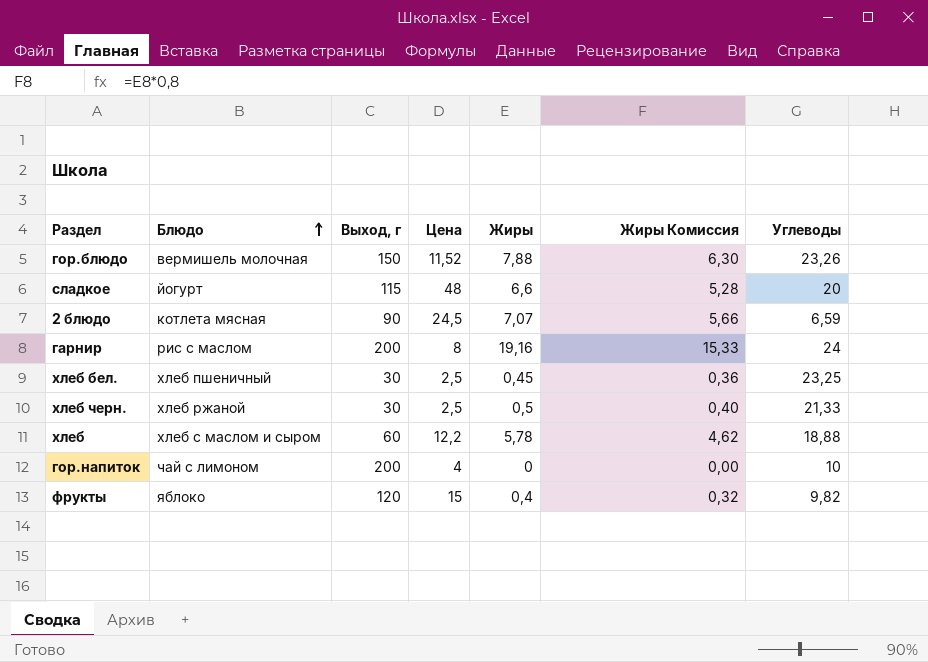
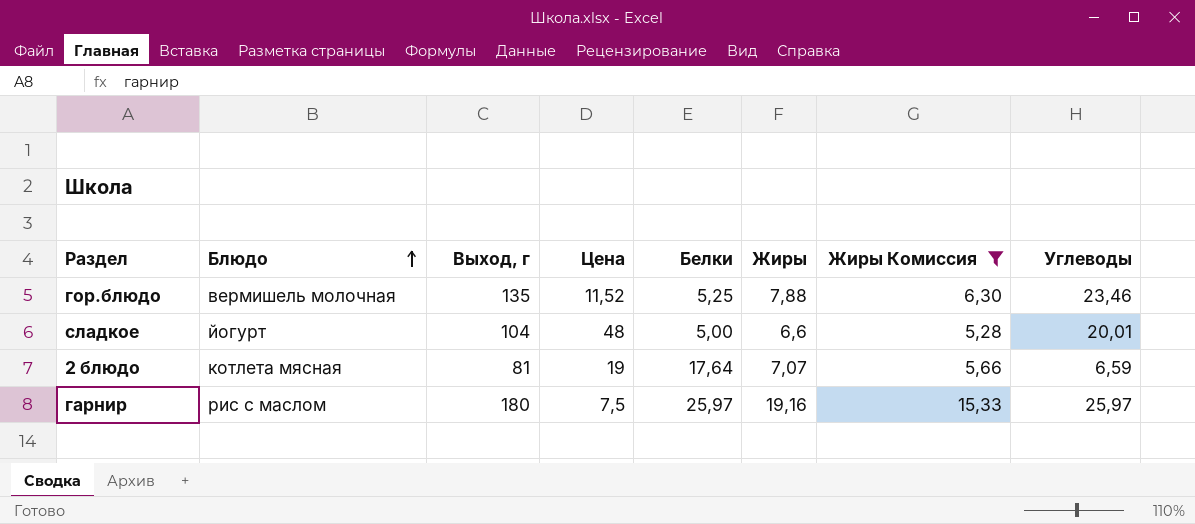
filter: none -> Жиры Комиссия >= 5,28
column Белки | position: none -> 5
гор.блюдо | Выход, г: 150 -> 135
гор.блюдо | Углеводы: 23,26 -> 23,46
сладкое | Выход, г: 115 -> 104
сладкое | Углеводы: 20 -> 20,01
2 блюдо | Выход, г: 90 -> 81
2 блюдо | Цена: 24,5 -> 19
гарнир | Выход, г: 200 -> 180
гарнир | Цена: 8 -> 7,5
гарнир | Углеводы: 24 -> 25,97

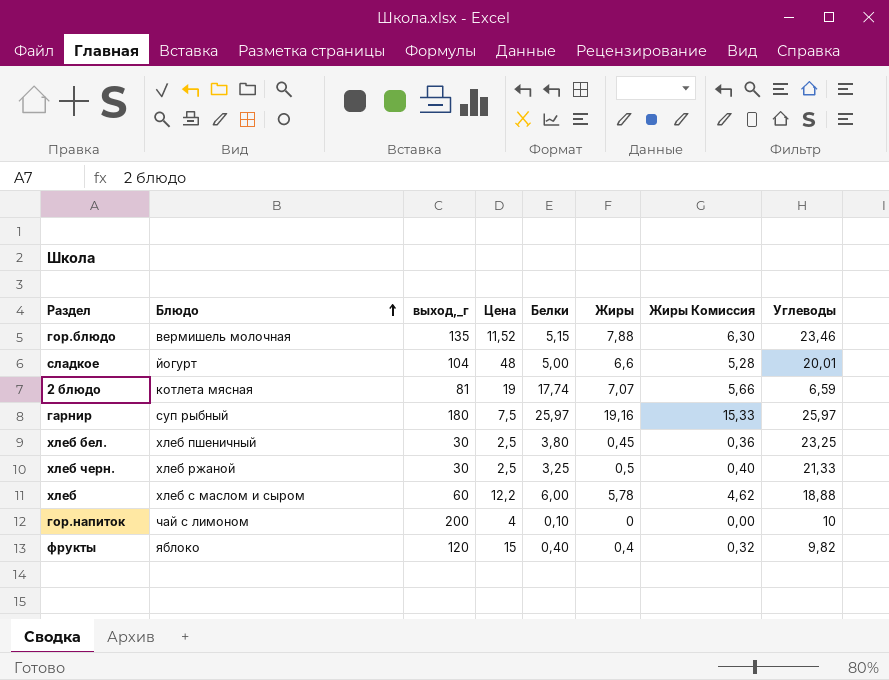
filter: Жиры Комиссия >= 5,28 -> none
column name: Выход, г -> выход,_г
гор.блюдо | Белки: 5,25 -> 5,15
2 блюдо | Белки: 17,64 -> 17,74
гарнир | Блюдо: рис с маслом -> суп рыбный

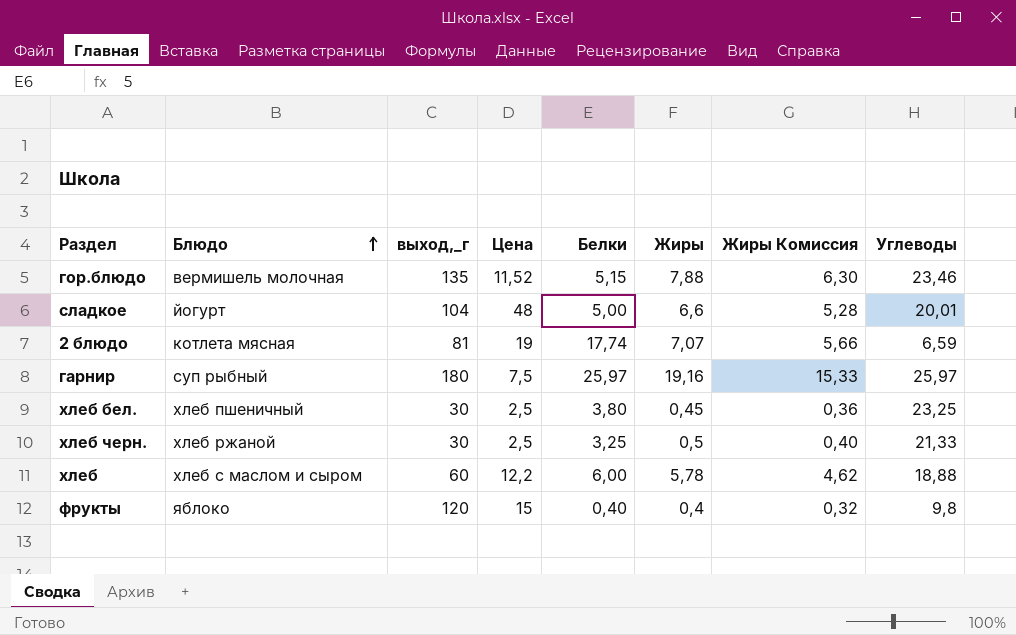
row гор.напиток: чай с лимоном | 200 | 4 | 0,10 | 0 | 0,00 | 10 -> none
фрукты | Углеводы: 9,82 -> 9,8

